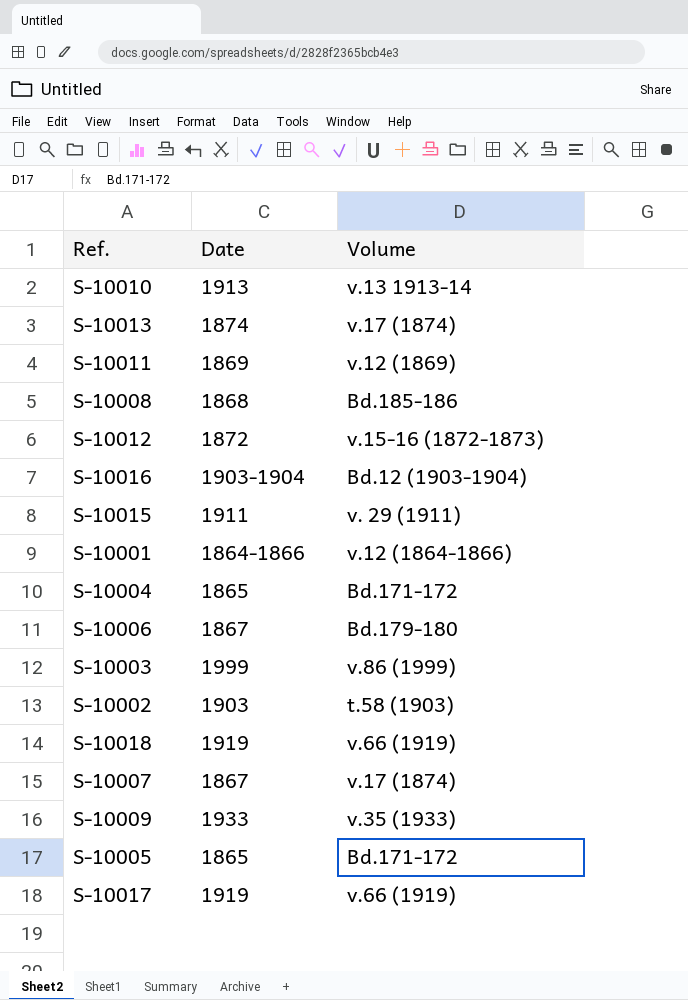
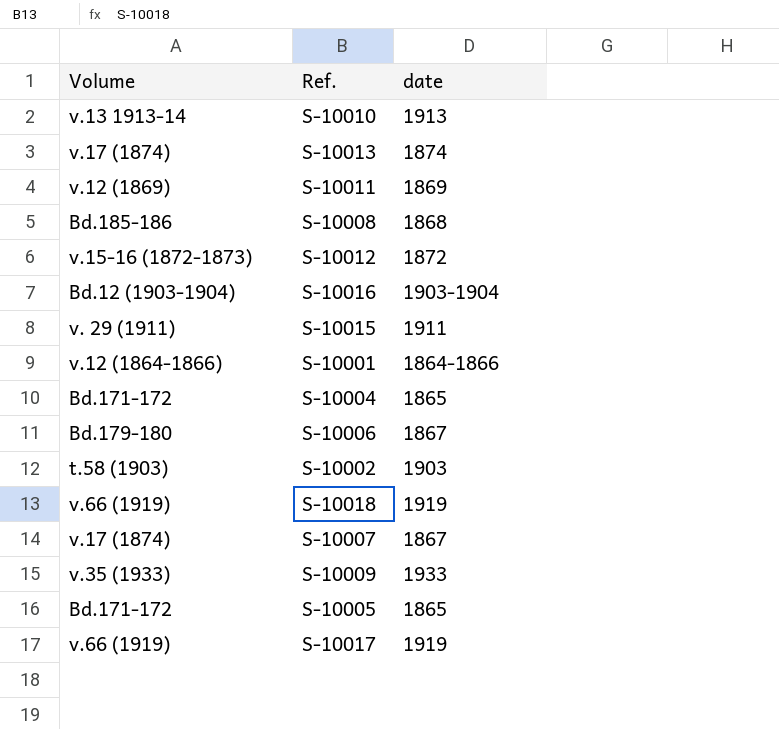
column Volume | position: 3 -> 1
column name: Date -> date
row S-10003: 1999 | v.86 (1999) -> none

